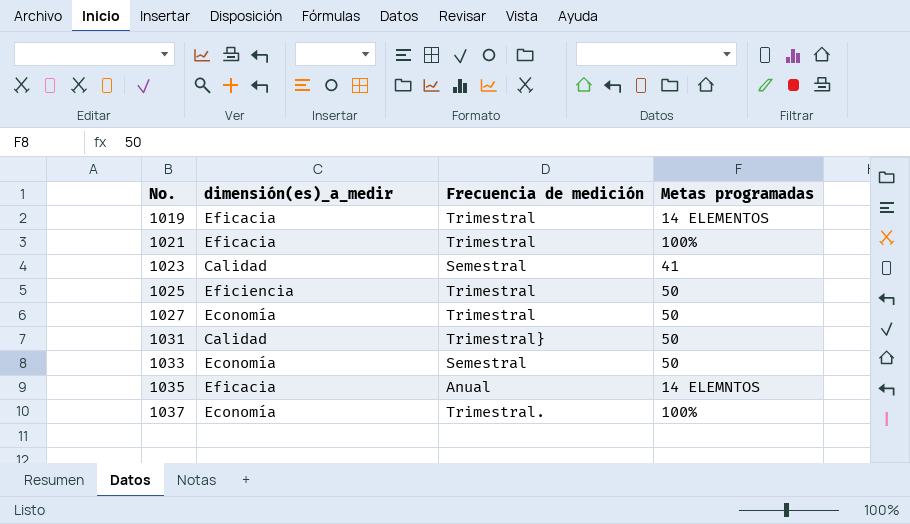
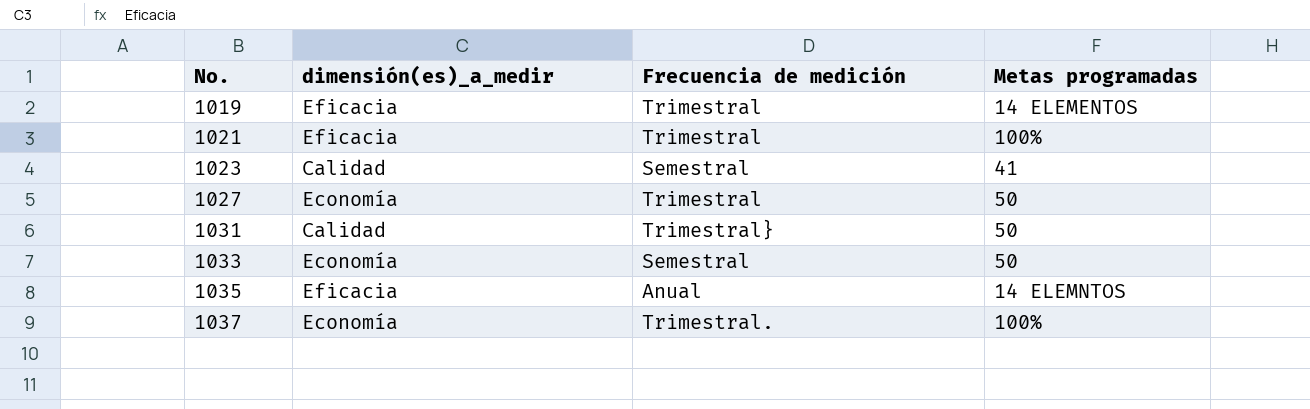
row 1025: Eficiencia | Trimestral | 50 -> none

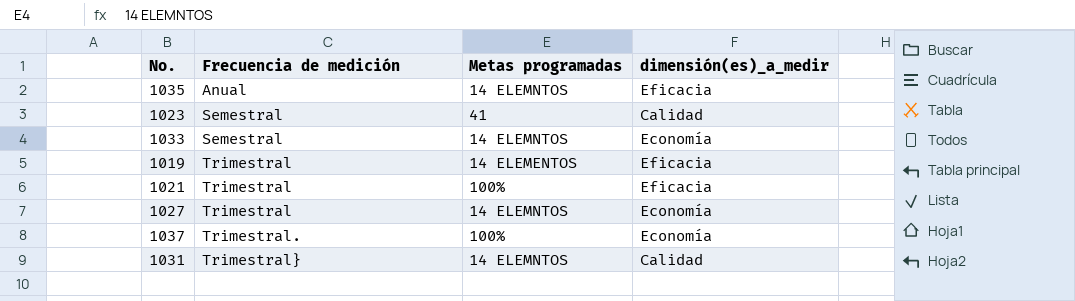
row order: No. ascending -> Frecuencia de medición ascending
column dimensión(es)_a_medir | position: 2 -> 4
1033 | Metas programadas: 50 -> 14 ELEMNTOS
1027 | Metas programadas: 50 -> 14 ELEMNTOS
1031 | Metas programadas: 50 -> 14 ELEMNTOS

